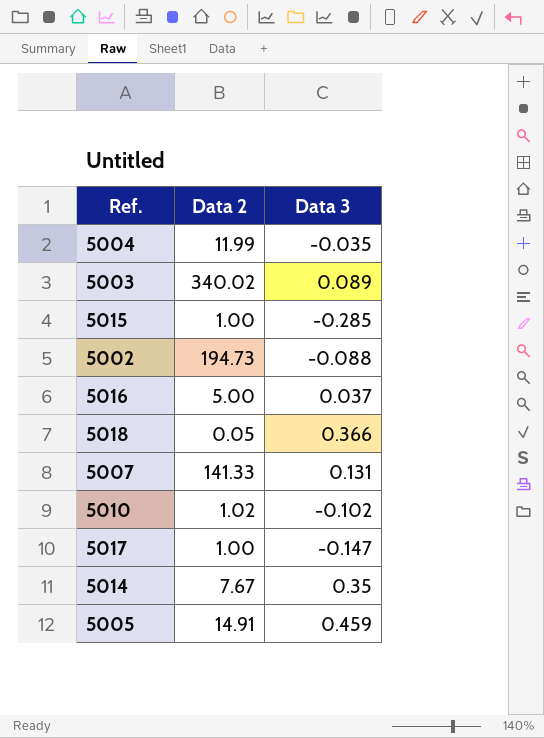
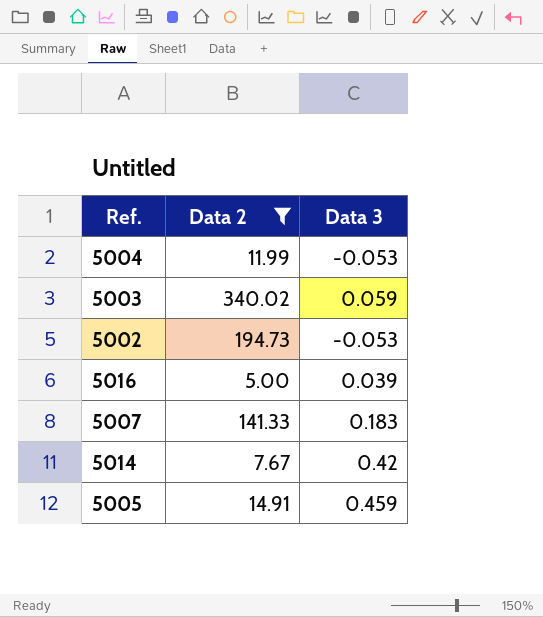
filter: none -> Data 2 >= 5.00
5004 | Data 3: -0.035 -> -0.053
5003 | Data 3: 0.089 -> 0.059
5002 | Data 3: -0.088 -> -0.053
5016 | Data 3: 0.037 -> 0.039
5007 | Data 3: 0.131 -> 0.183
5014 | Data 3: 0.35 -> 0.42

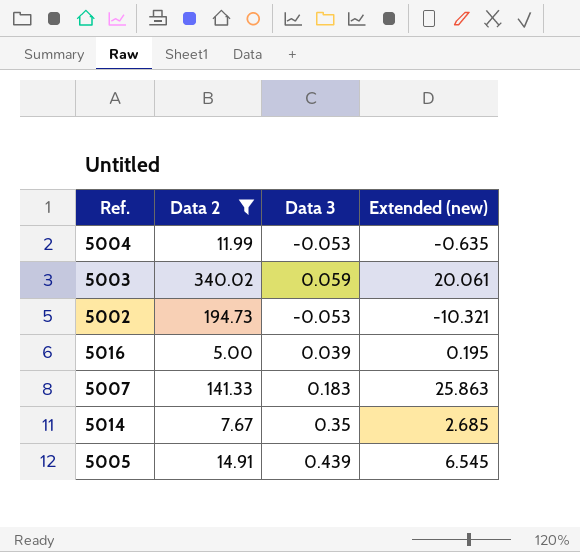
column Extended (new) | formula: none -> [Data 2] * [Data 3]
5014 | Data 3: 0.42 -> 0.35
5005 | Data 3: 0.459 -> 0.439

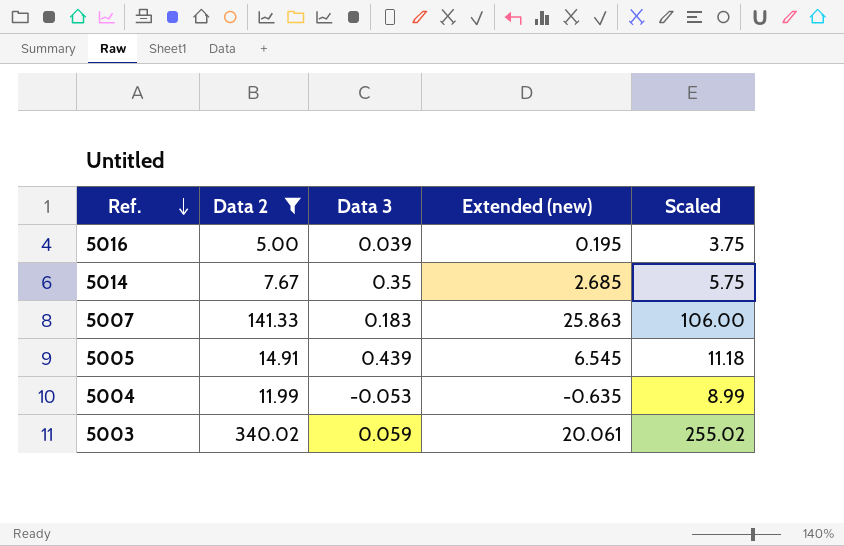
row order: none -> Ref. descending
column Scaled | formula: none -> [Data 2] * 0.75
row 5002: 194.73 | -0.053 | -10.321 -> none

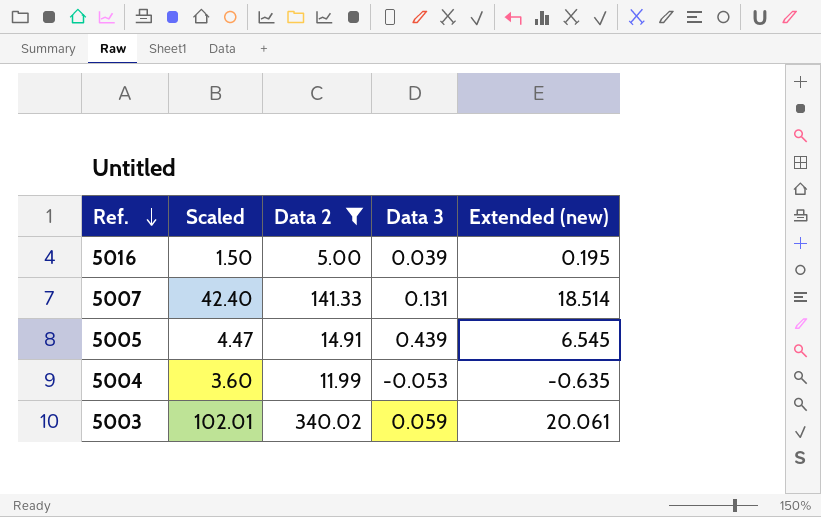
column Scaled | formula: [Data 2] * 0.75 -> [Data 2] * 0.3
column Scaled | position: 5 -> 2
row 5014: 7.67 | 0.35 | 2.685 | 5.75 -> none
5007 | Data 3: 0.183 -> 0.131
5007 | Extended (new): 25.863 -> 18.514

